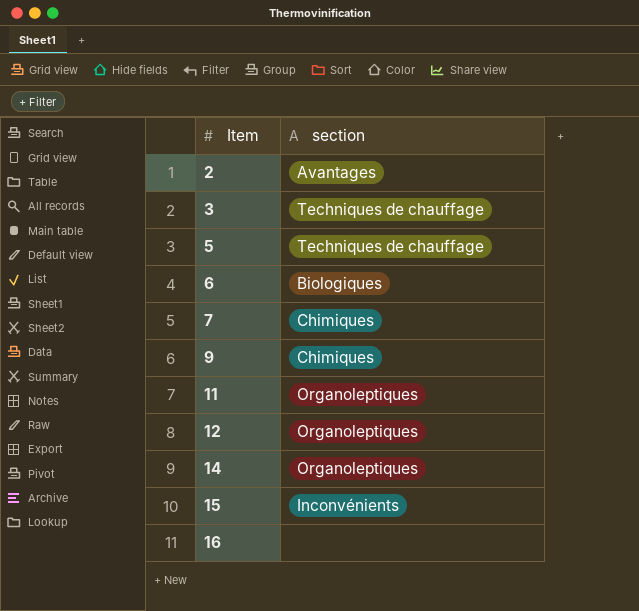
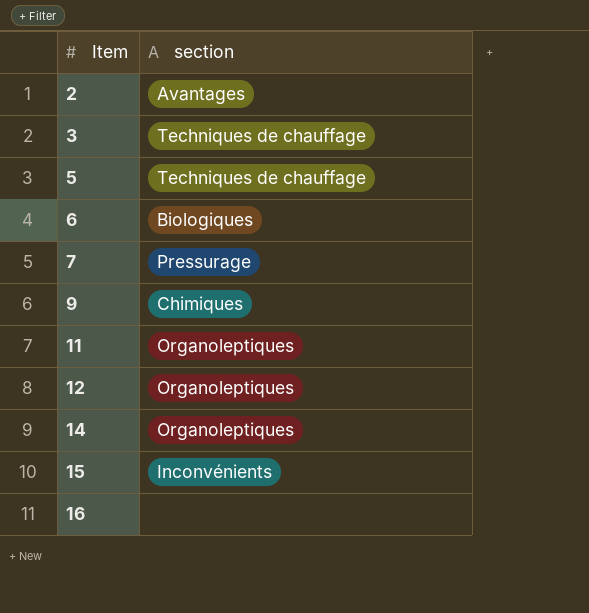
7 | section: Chimiques -> Pressurage

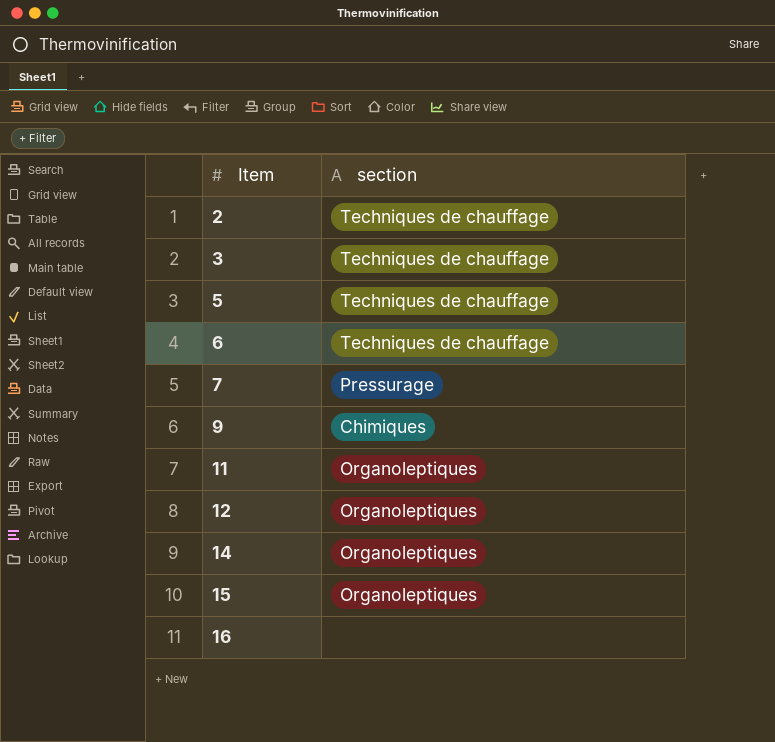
2 | section: Avantages -> Techniques de chauffage
6 | section: Biologiques -> Techniques de chauffage
15 | section: Inconvénients -> Organoleptiques

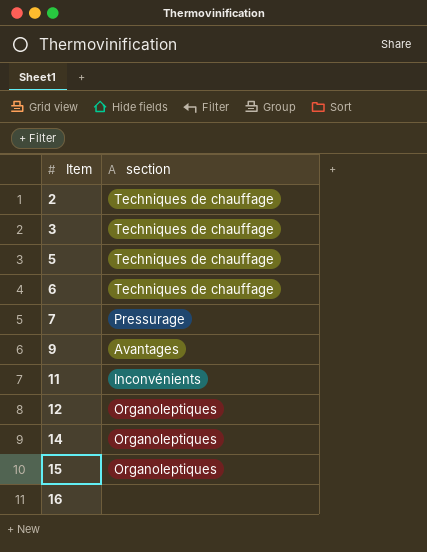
9 | section: Chimiques -> Avantages
11 | section: Organoleptiques -> Inconvénients

